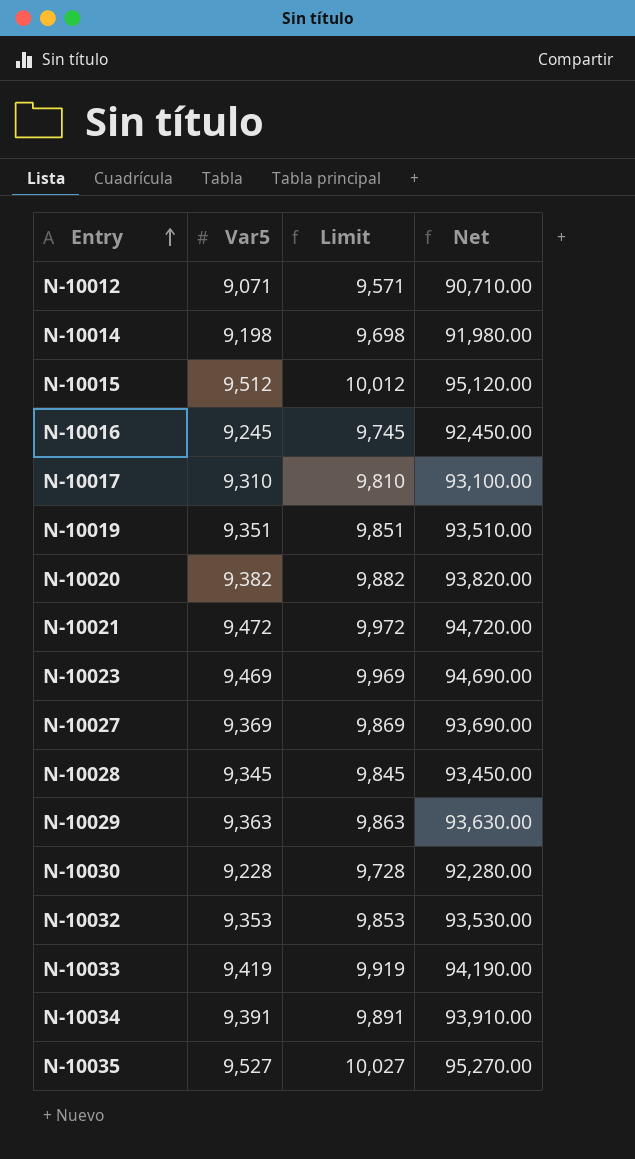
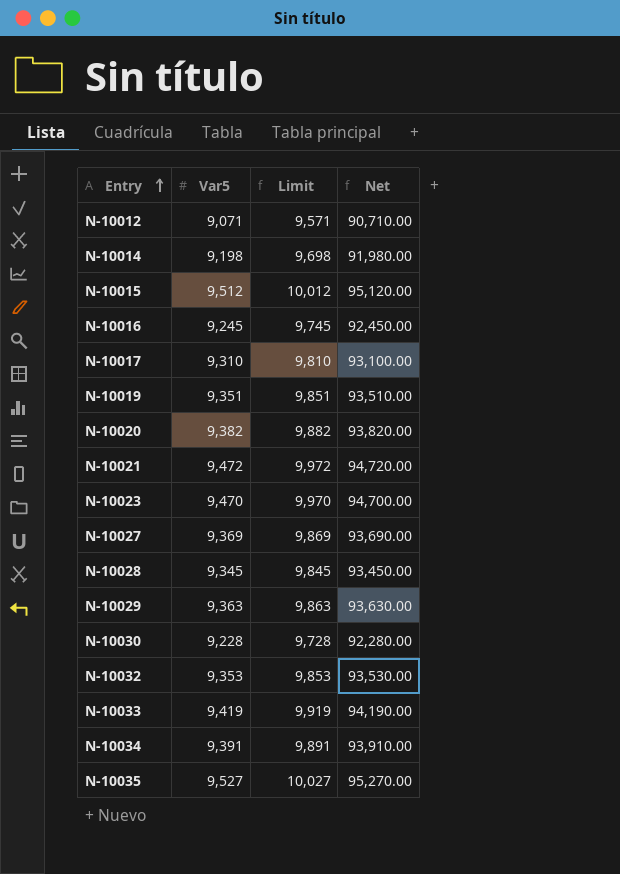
N-10023 | Var5: 9,469 -> 9,470
N-10023 | Limit: 9,969 -> 9,970
N-10023 | Net: 94,690.00 -> 94,700.00

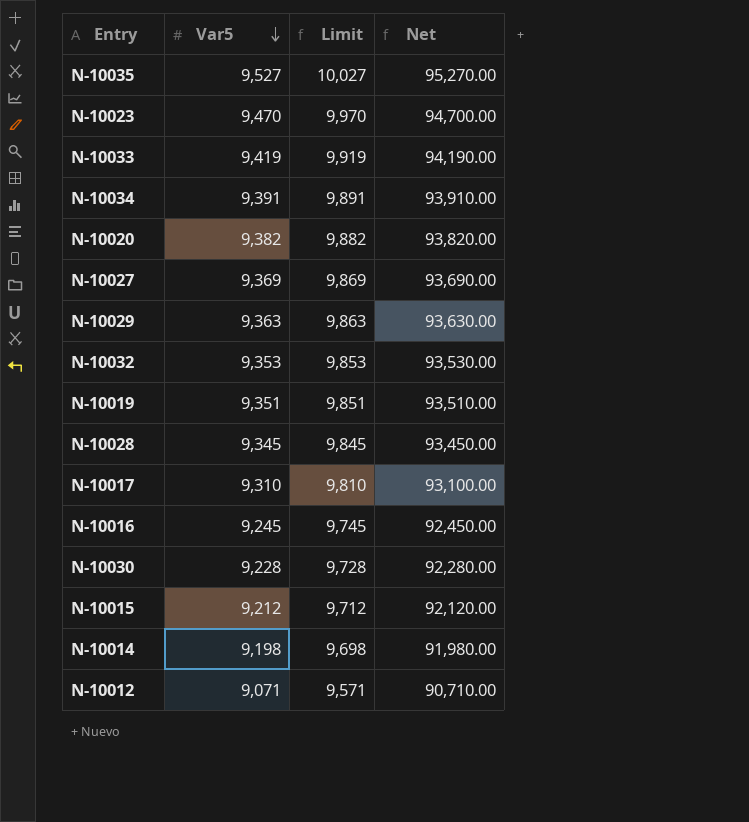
row order: Entry ascending -> Var5 descending
row N-10021: 9,472 | 9,972 | 94,720.00 -> none
N-10015 | Var5: 9,512 -> 9,212
N-10015 | Limit: 10,012 -> 9,712
N-10015 | Net: 95,120.00 -> 92,120.00

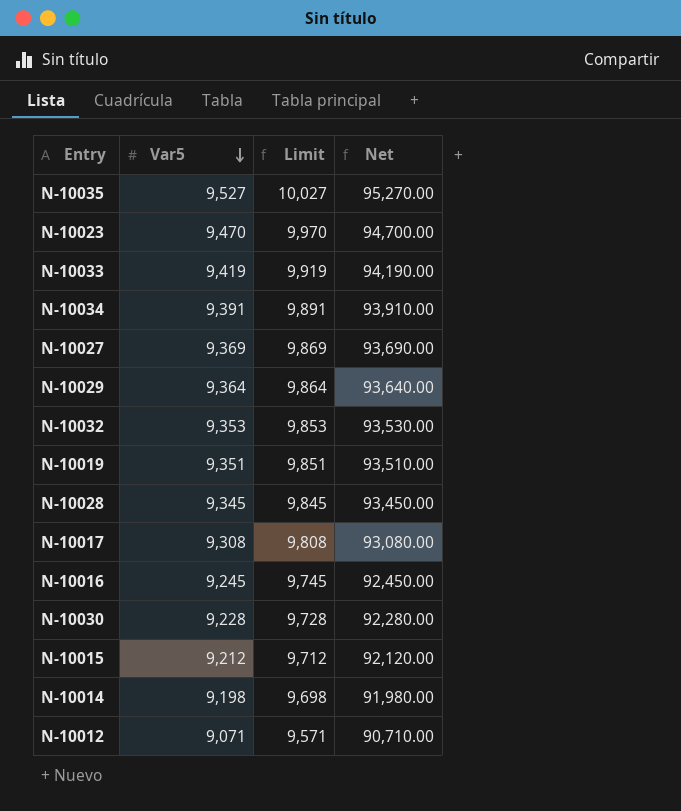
row N-10020: 9,382 | 9,882 | 93,820.00 -> none
N-10029 | Var5: 9,363 -> 9,364
N-10029 | Limit: 9,863 -> 9,864
N-10029 | Net: 93,630.00 -> 93,640.00
N-10017 | Var5: 9,310 -> 9,308
N-10017 | Limit: 9,810 -> 9,808
N-10017 | Net: 93,100.00 -> 93,080.00

